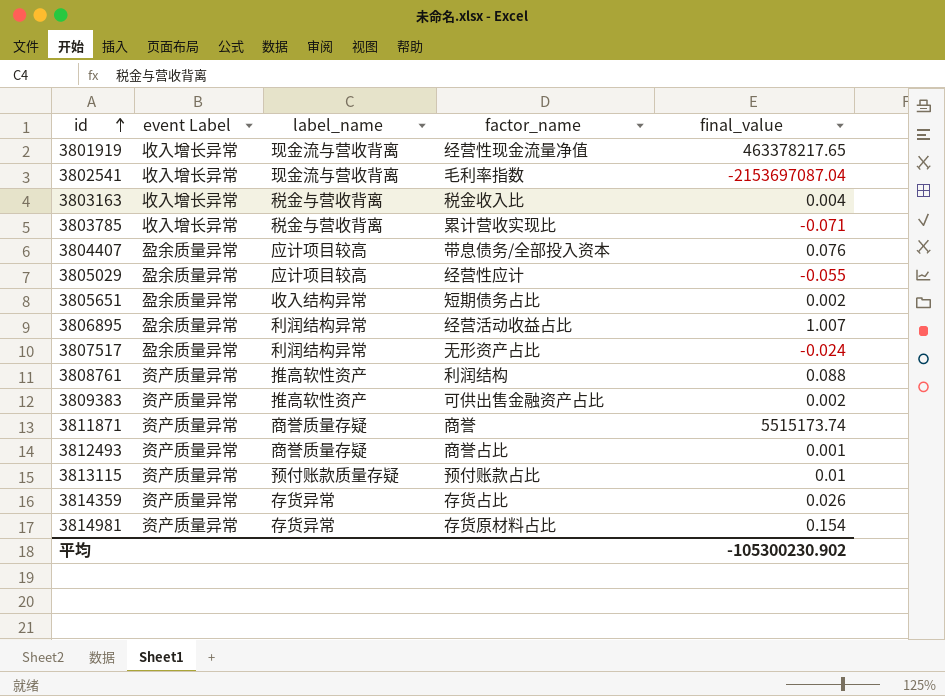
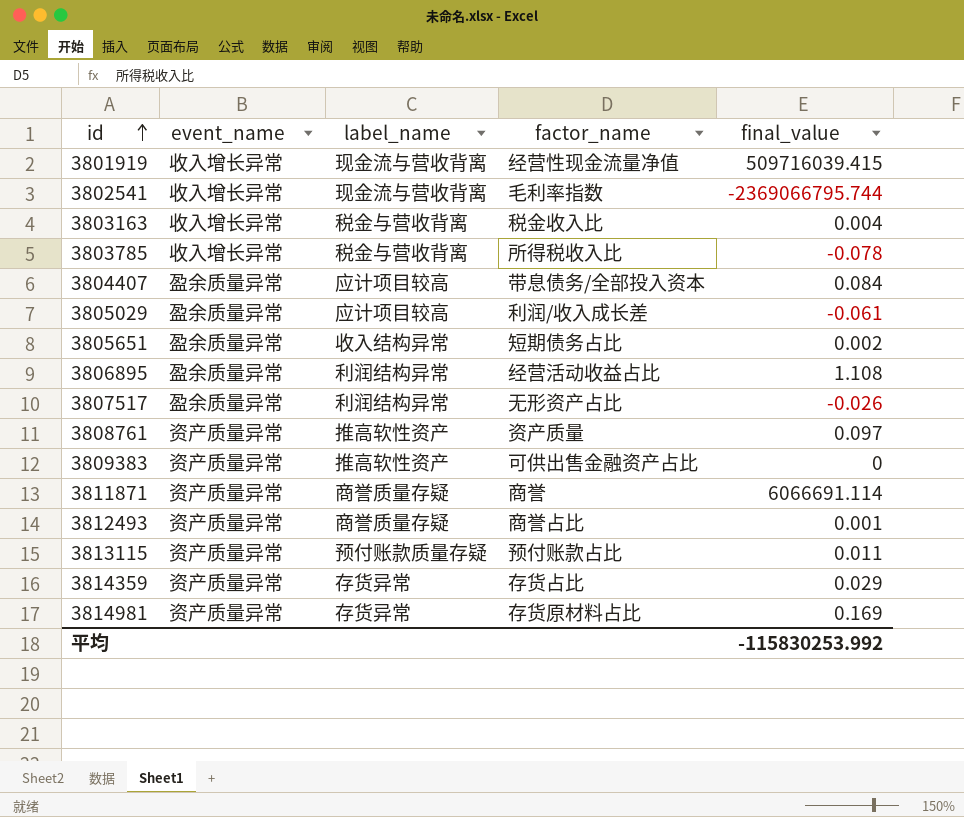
column name: event Label -> event_name
3801919 | final_value: 463378217.65 -> 509716039.415
3802541 | final_value: -2153697087.04 -> -2369066795.744
3803785 | factor_name: 累计营收实现比 -> 所得税收入比
3803785 | final_value: -0.071 -> -0.078
3804407 | final_value: 0.076 -> 0.084
3805029 | factor_name: 经营性应计 -> 利润/收入成长差
3805029 | final_value: -0.055 -> -0.061
3806895 | final_value: 1.007 -> 1.108
3807517 | final_value: -0.024 -> -0.026
3808761 | factor_name: 利润结构 -> 资产质量
3808761 | final_value: 0.088 -> 0.097
3809383 | final_value: 0.002 -> 0
3811871 | final_value: 5515173.74 -> 6066691.114
3813115 | final_value: 0.01 -> 0.011
3814359 | final_value: 0.026 -> 0.029
3814981 | final_value: 0.154 -> 0.169
平均 | final_value: -105300230.902 -> -115830253.992

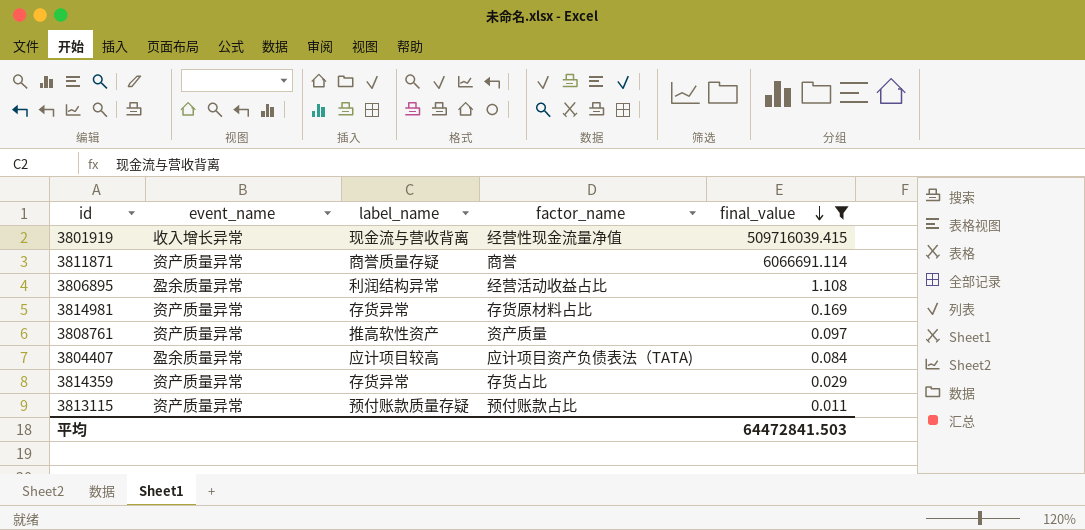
filter: none -> final_value >= 0.011
row order: id ascending -> final_value descending
3804407 | factor_name: 带息债务/全部投入资本 -> 应计项目资产负债表法（TATA)
平均 | final_value: -115830253.992 -> 64472841.503

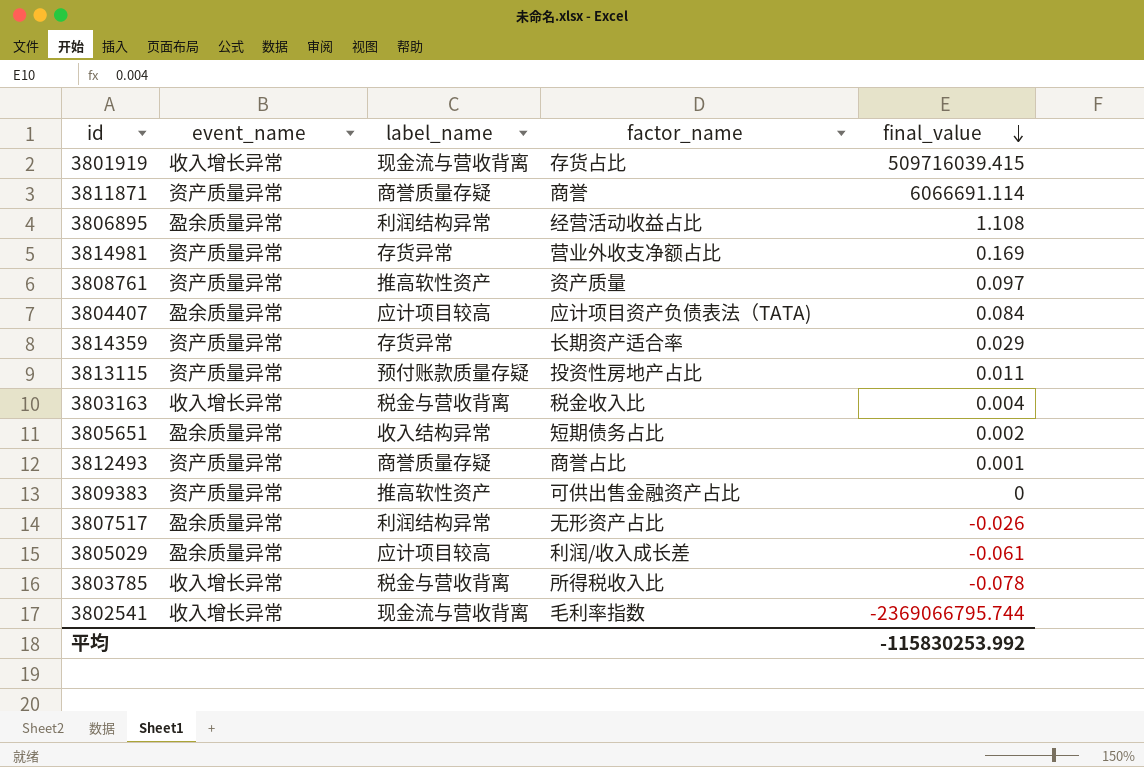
filter: final_value >= 0.011 -> none
3801919 | factor_name: 经营性现金流量净值 -> 存货占比
3814981 | factor_name: 存货原材料占比 -> 营业外收支净额占比
3814359 | factor_name: 存货占比 -> 长期资产适合率
3813115 | factor_name: 预付账款占比 -> 投资性房地产占比
平均 | final_value: 64472841.503 -> -115830253.992

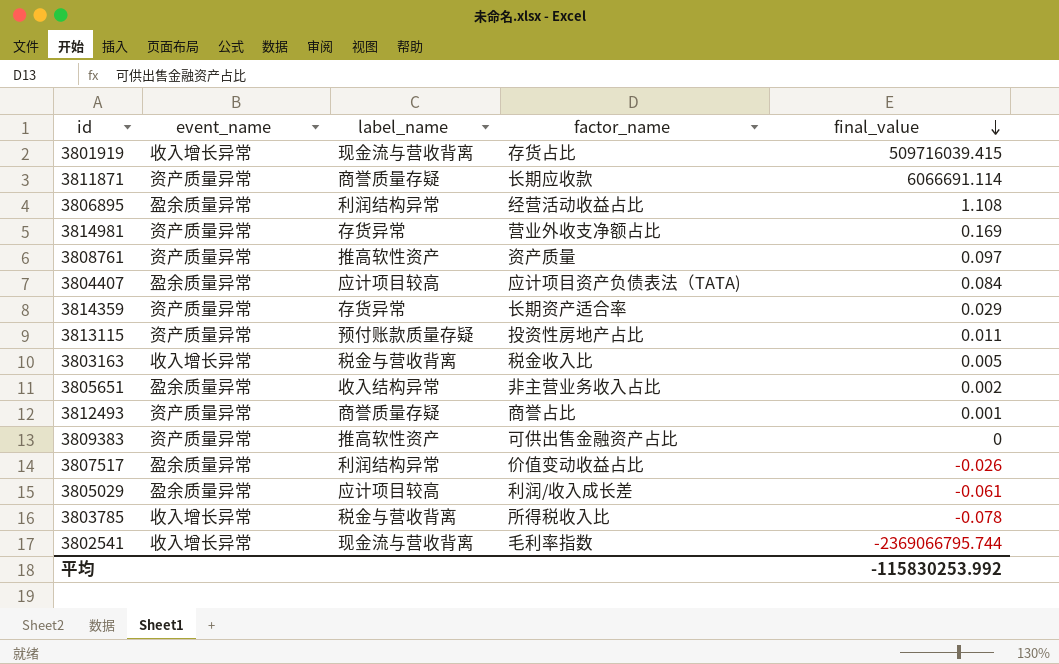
3811871 | factor_name: 商誉 -> 长期应收款
3803163 | final_value: 0.004 -> 0.005
3805651 | factor_name: 短期债务占比 -> 非主营业务收入占比
3807517 | factor_name: 无形资产占比 -> 价值变动收益占比

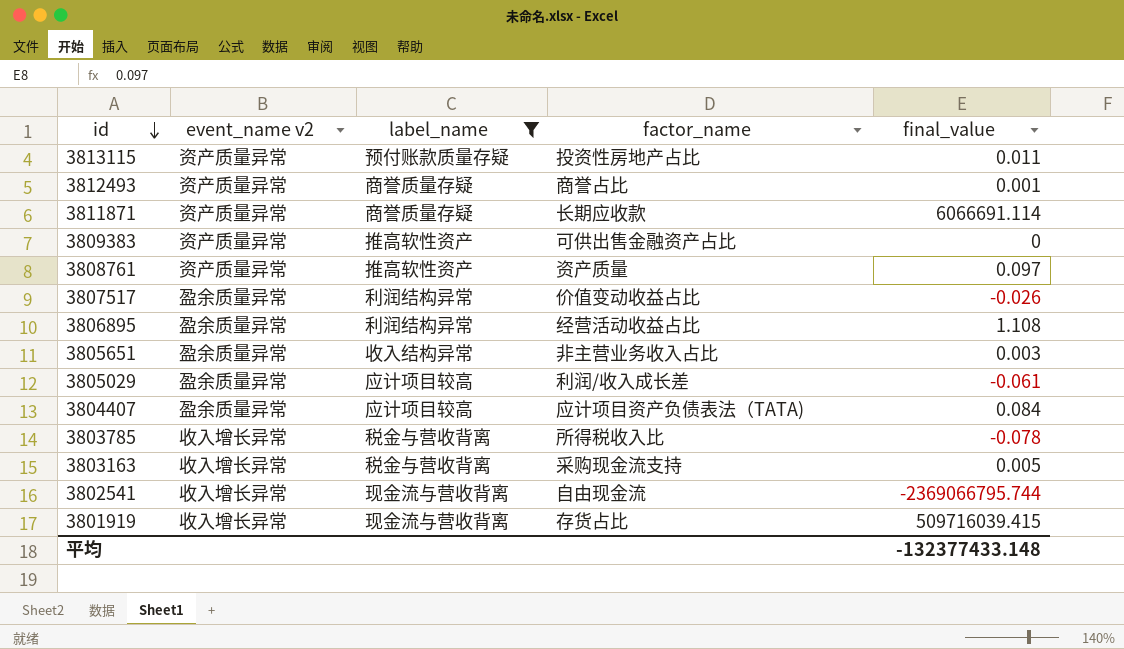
filter: none -> label_name != 存货异常
row order: final_value descending -> id descending
column name: event_name -> event_name v2
3805651 | final_value: 0.002 -> 0.003
3803163 | factor_name: 税金收入比 -> 采购现金流支持
3802541 | factor_name: 毛利率指数 -> 自由现金流
平均 | final_value: -115830253.992 -> -132377433.148

